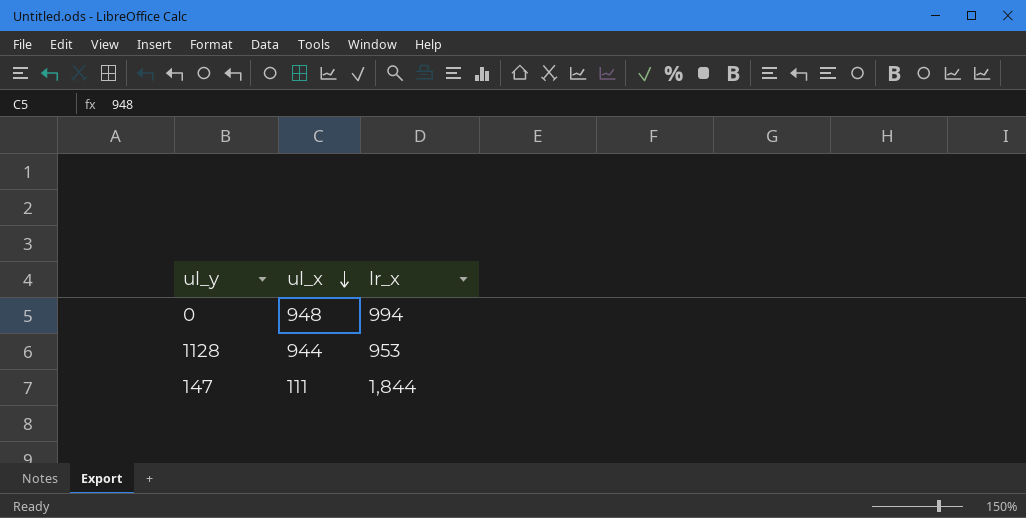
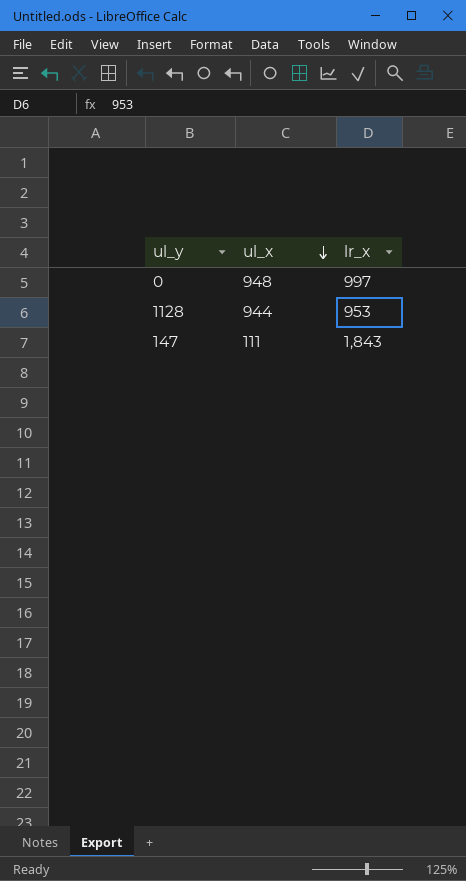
0 | lr_x: 994 -> 997
147 | lr_x: 1,844 -> 1,843

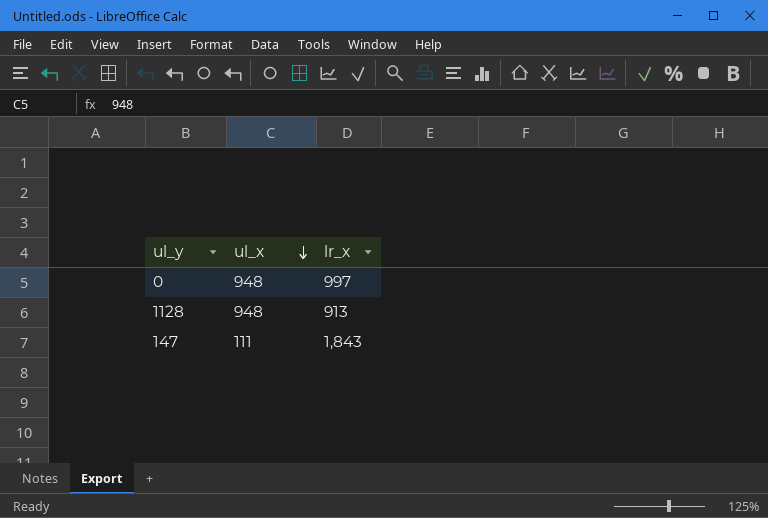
1128 | ul_x: 944 -> 948
1128 | lr_x: 953 -> 913

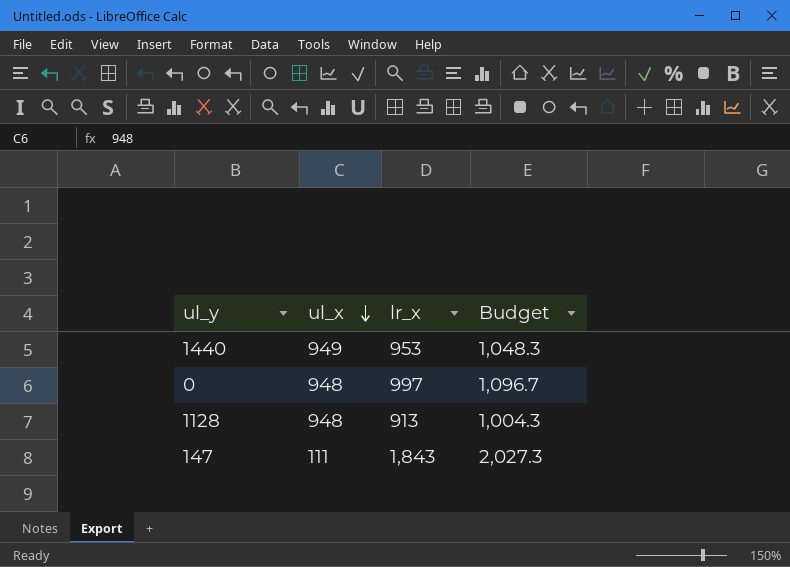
column Budget | formula: none -> [lr_x] * 1.1
row 1440: none -> 949 | 953 | 1,048.3

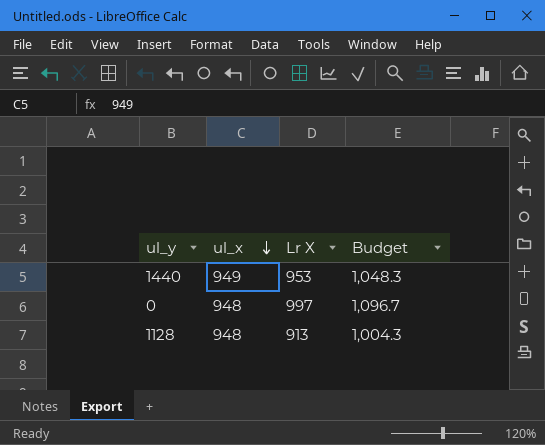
column name: lr_x -> Lr X
row 147: 111 | 1,843 | 2,027.3 -> none

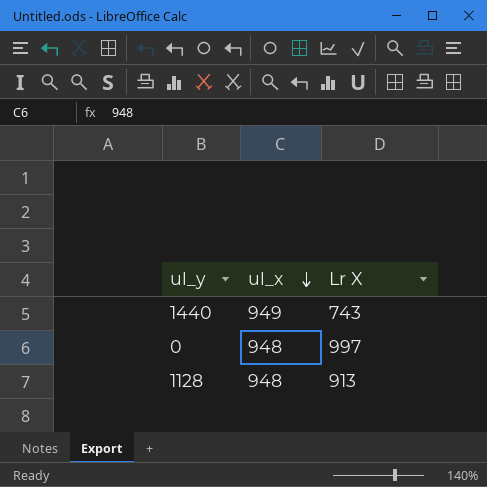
column Budget | formula: [Lr X] * 1.1 -> none
1440 | Lr X: 953 -> 743

